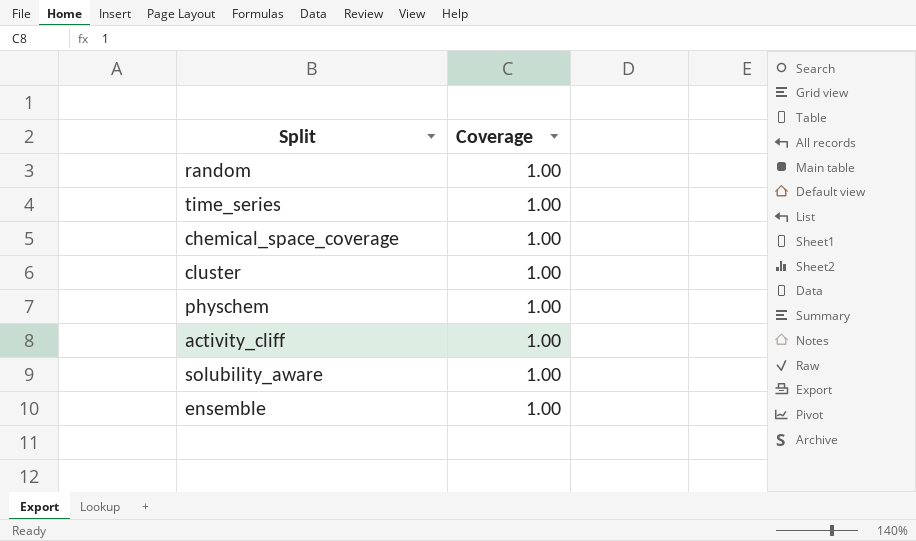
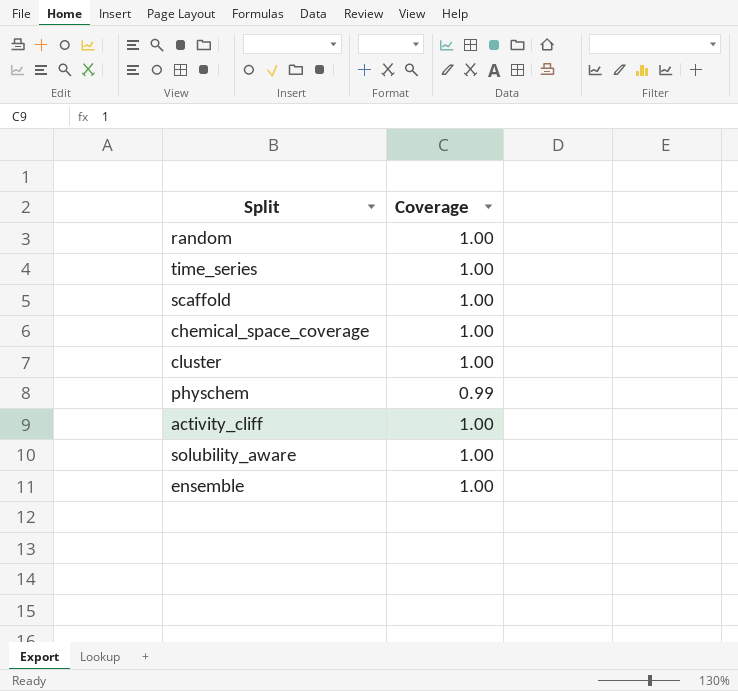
row scaffold: none -> 1.00
physchem | Coverage: 1.00 -> 0.99

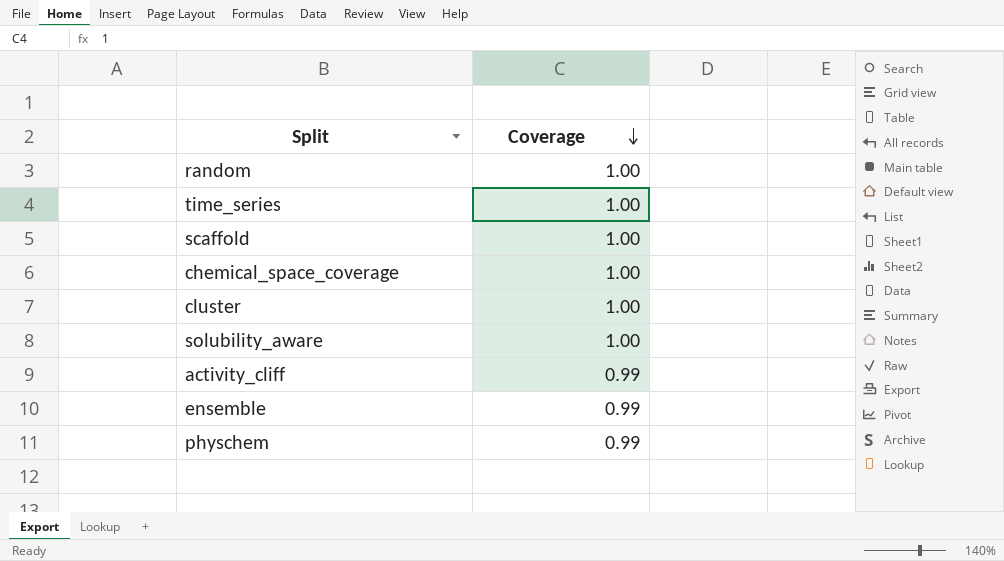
row order: none -> Coverage descending
activity_cliff | Coverage: 1.00 -> 0.99
ensemble | Coverage: 1.00 -> 0.99

